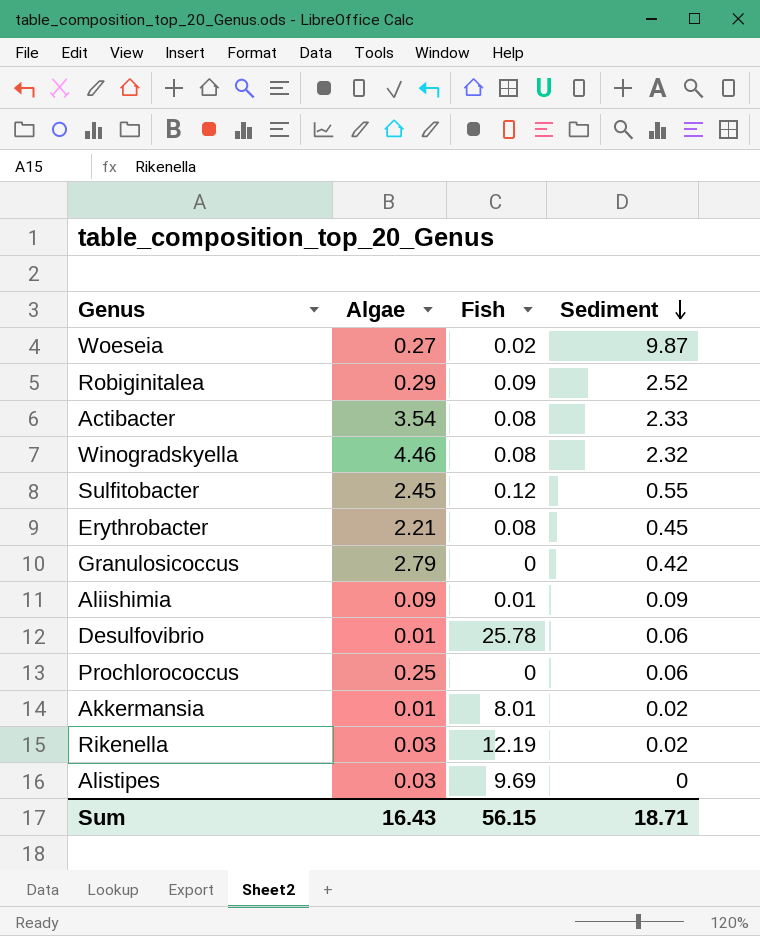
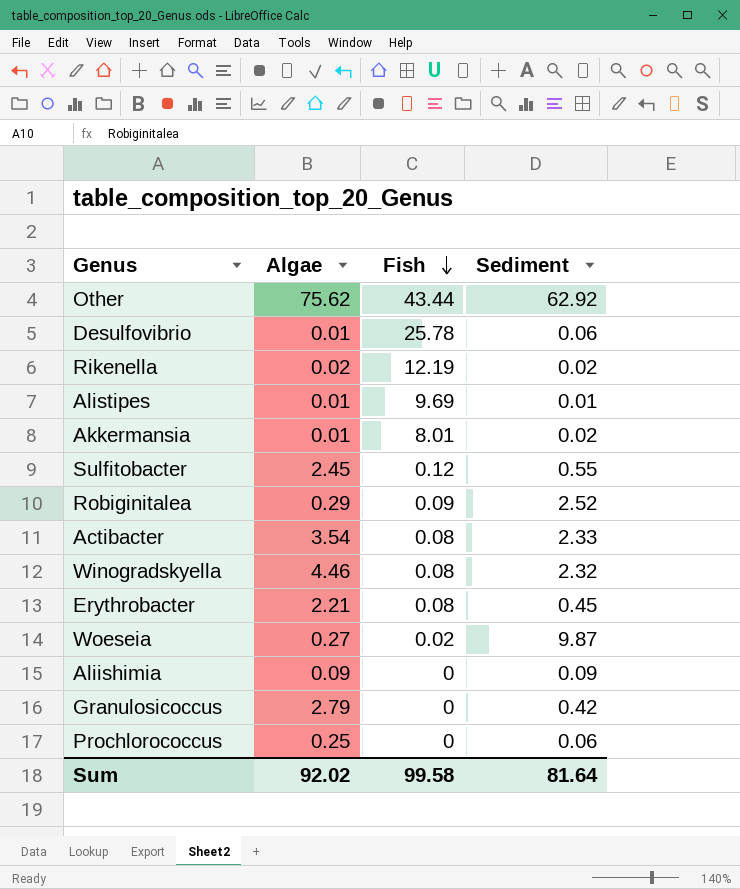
row order: Sediment descending -> Fish descending
row Other: none -> 75.62 | 43.44 | 62.92
Rikenella | Algae: 0.03 -> 0.02
Alistipes | Algae: 0.03 -> 0.01
Alistipes | Sediment: 0 -> 0.01
Aliishimia | Fish: 0.01 -> 0
Sum | Algae: 16.43 -> 92.02
Sum | Fish: 56.15 -> 99.58
Sum | Sediment: 18.71 -> 81.64

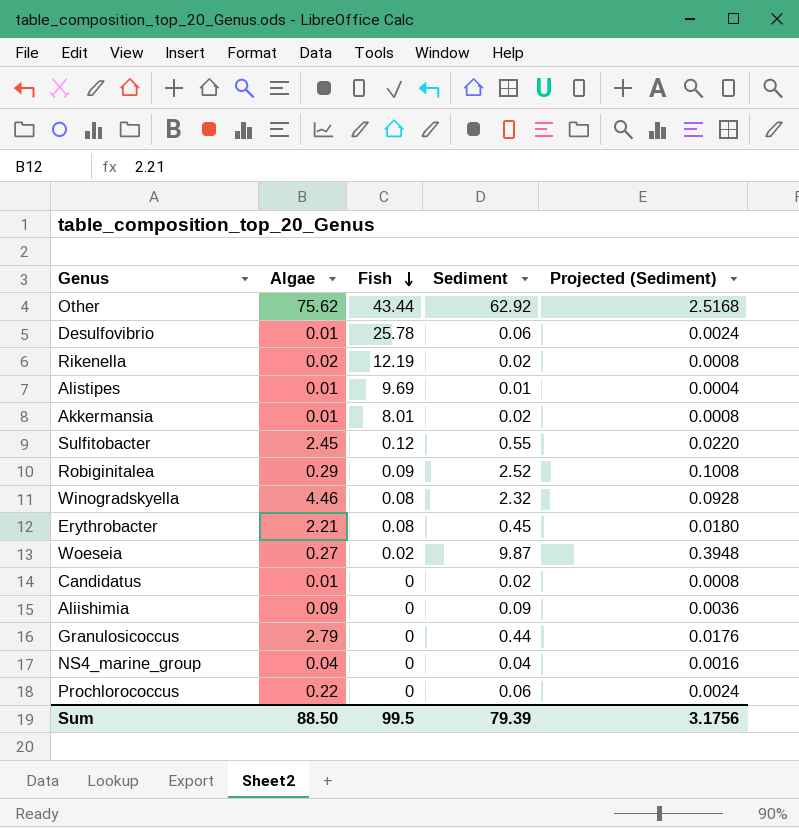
column Projected (Sediment) | formula: none -> [Sediment] * 0.04
row Actibacter: 3.54 | 0.08 | 2.33 -> none
row Candidatus: none -> 0.01 | 0 | 0.02 | 0.0008
Granulosicoccus | Sediment: 0.42 -> 0.44
row NS4_marine_group: none -> 0.04 | 0 | 0.04 | 0.0016
Prochlorococcus | Algae: 0.25 -> 0.22
Sum | Algae: 92.02 -> 88.50
Sum | Fish: 99.58 -> 99.5
Sum | Sediment: 81.64 -> 79.39

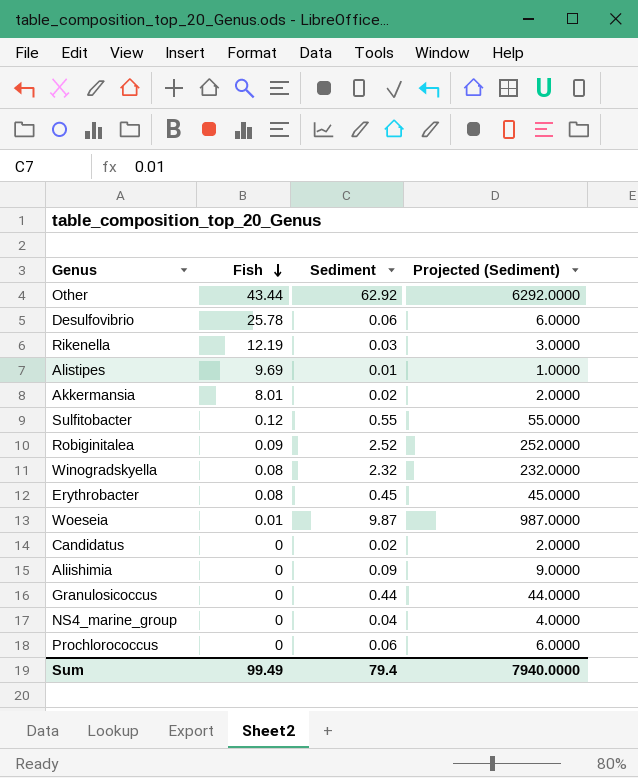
column Algae | position: 2 -> none
column Projected (Sediment) | formula: [Sediment] * 0.04 -> [Sediment] * 100
Rikenella | Sediment: 0.02 -> 0.03
Woeseia | Fish: 0.02 -> 0.01
Sum | Fish: 99.5 -> 99.49
Sum | Sediment: 79.39 -> 79.4
Sum | Projected (Sediment): 3.1756 -> 7940.0000

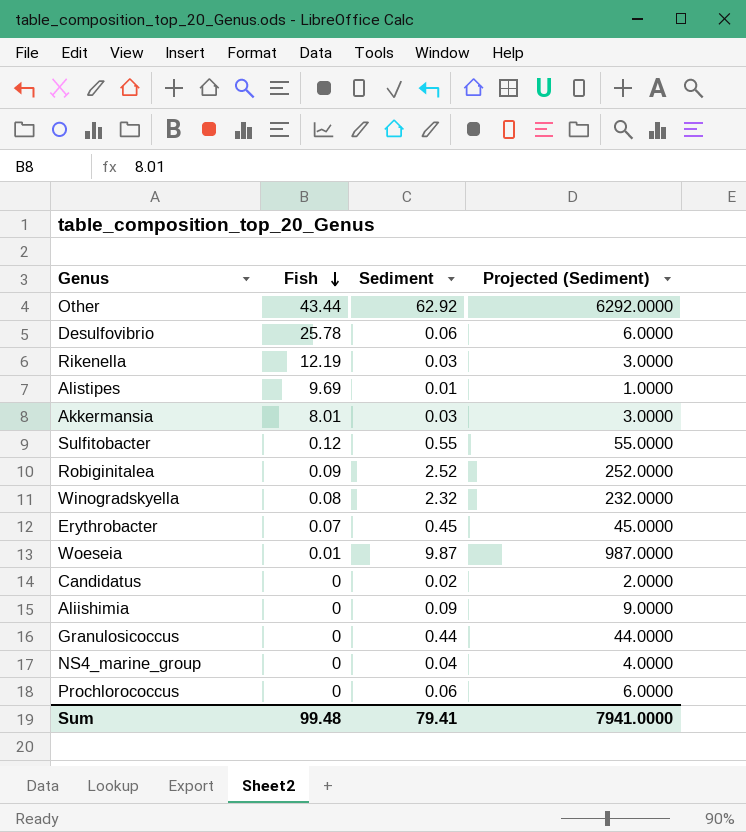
Akkermansia | Sediment: 0.02 -> 0.03
Akkermansia | Projected (Sediment): 2.0000 -> 3.0000
Erythrobacter | Fish: 0.08 -> 0.07
Sum | Fish: 99.49 -> 99.48
Sum | Sediment: 79.4 -> 79.41
Sum | Projected (Sediment): 7940.0000 -> 7941.0000

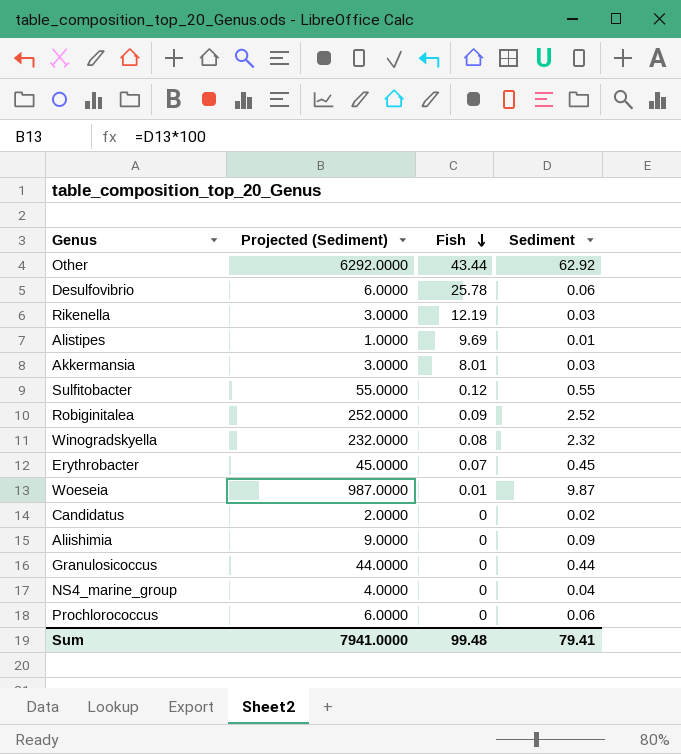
column Projected (Sediment) | position: 4 -> 2

